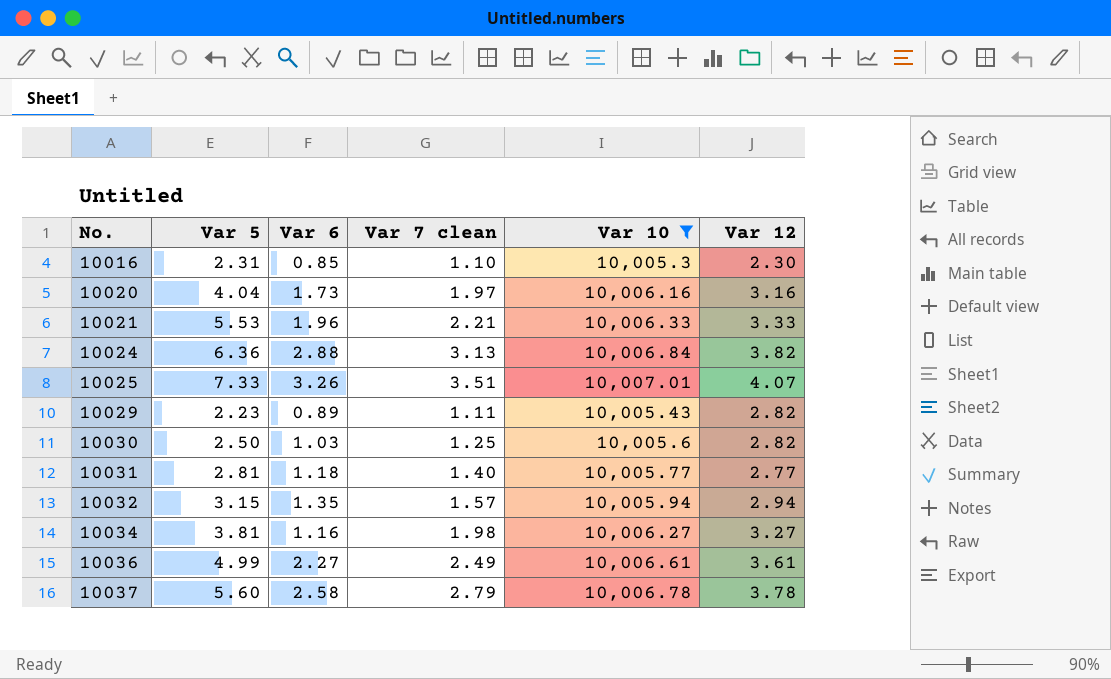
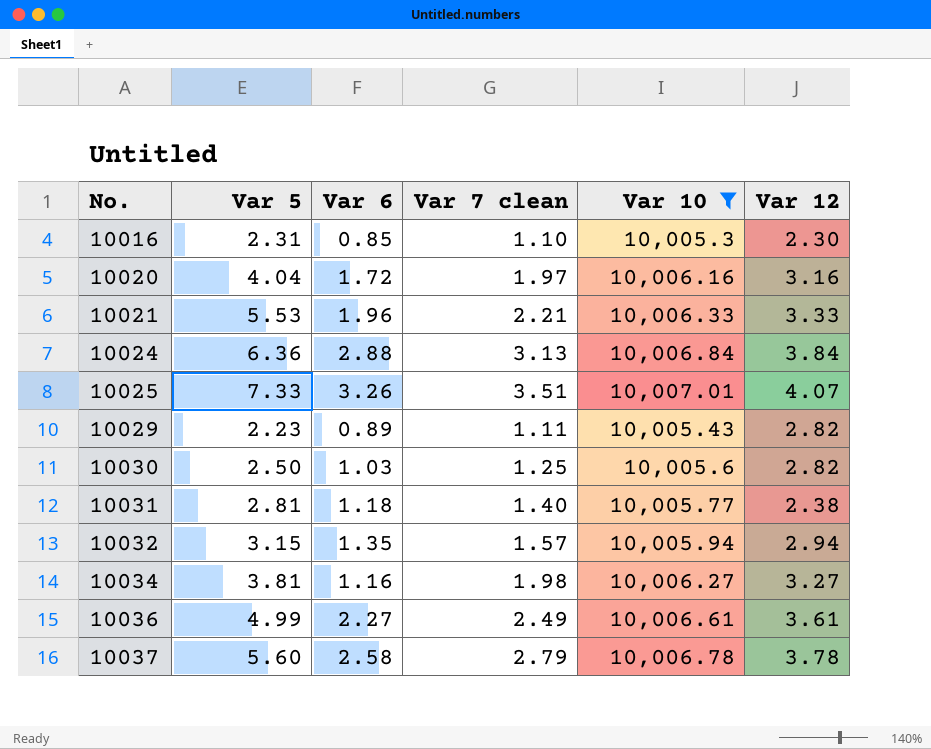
10020 | Var 6: 1.73 -> 1.72
10024 | Var 12: 3.82 -> 3.84
10031 | Var 12: 2.77 -> 2.38

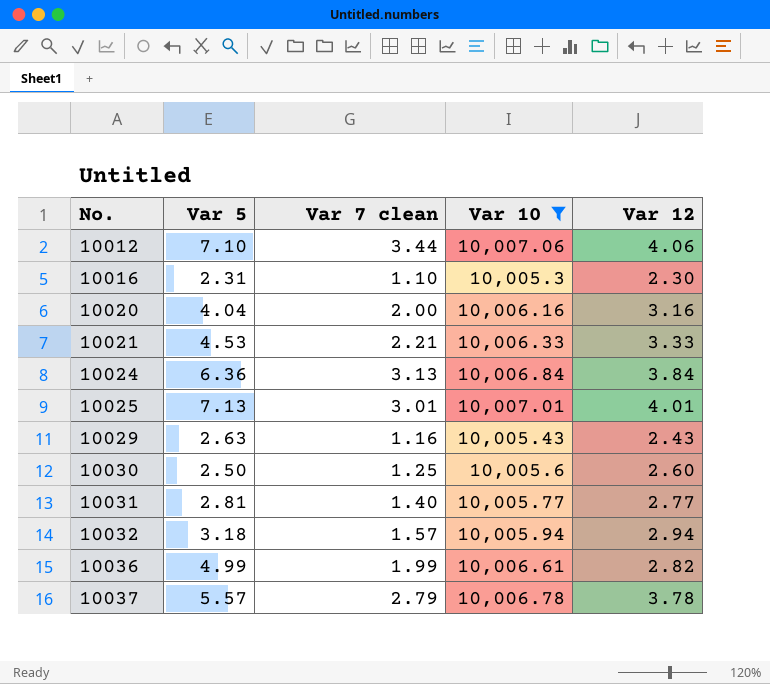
column Var 6 | position: 3 -> none
row 10034: 3.81 | 1.16 | 1.98 | 10,006.27 | 3.27 -> none
row 10012: none -> 7.10 | 3.44 | 10,007.06 | 4.06
10020 | Var 7 clean: 1.97 -> 2.00
10021 | Var 5: 5.53 -> 4.53
10025 | Var 5: 7.33 -> 7.13
10025 | Var 7 clean: 3.51 -> 3.01
10025 | Var 12: 4.07 -> 4.01
10029 | Var 5: 2.23 -> 2.63
10029 | Var 7 clean: 1.11 -> 1.16
10029 | Var 12: 2.82 -> 2.43
10030 | Var 12: 2.82 -> 2.60
10031 | Var 12: 2.38 -> 2.77
10032 | Var 5: 3.15 -> 3.18
10036 | Var 7 clean: 2.49 -> 1.99
10036 | Var 12: 3.61 -> 2.82
10037 | Var 5: 5.60 -> 5.57

